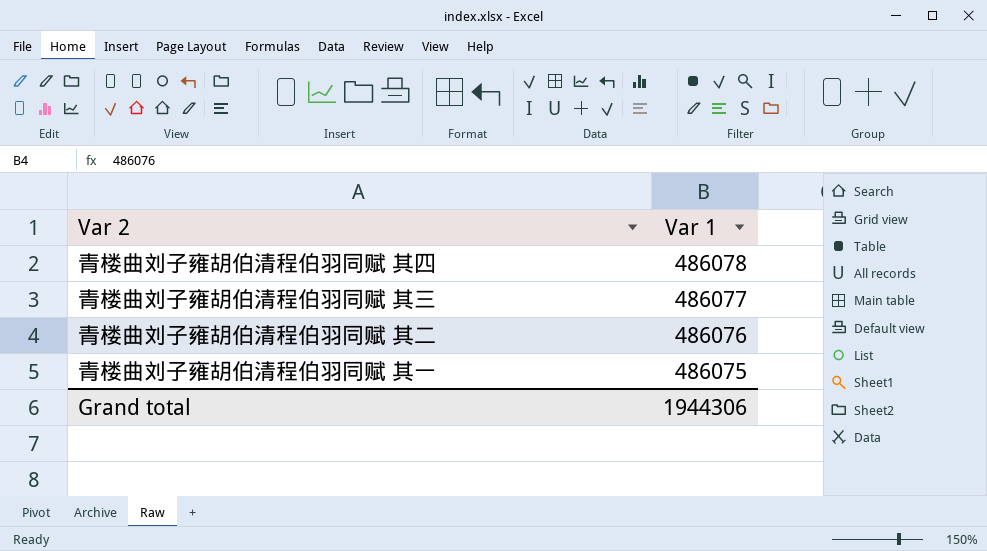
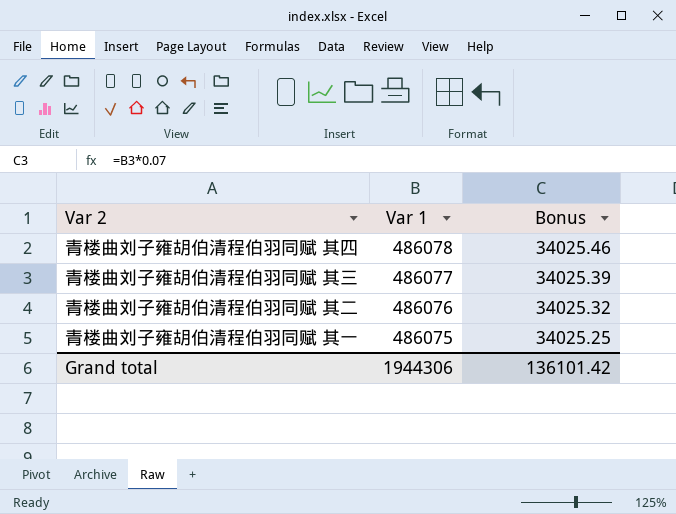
column Bonus | formula: none -> [Var 1] * 0.07

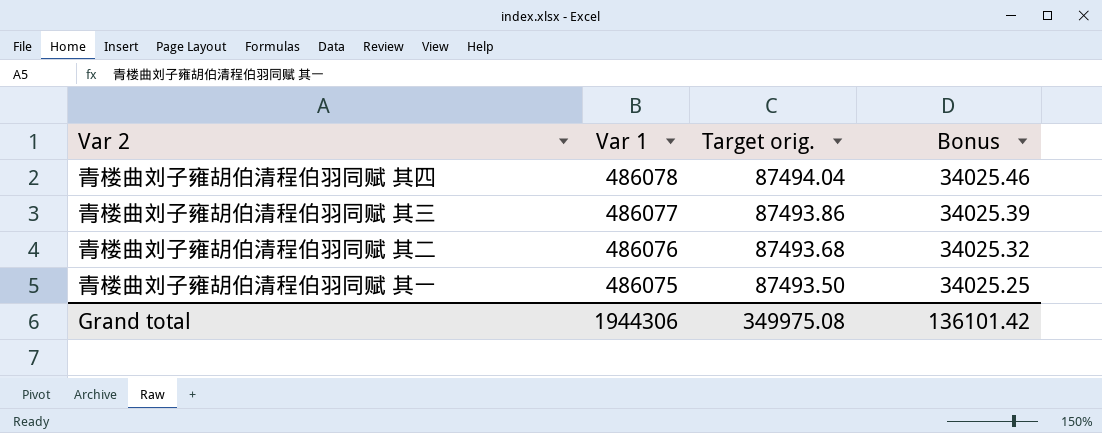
column Target orig. | formula: none -> [Var 1] * 0.18

